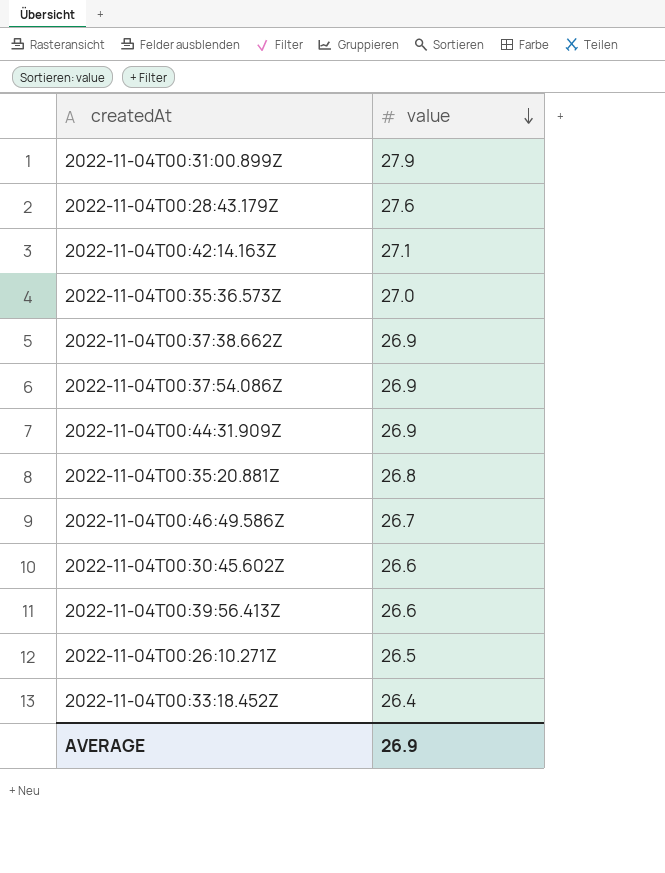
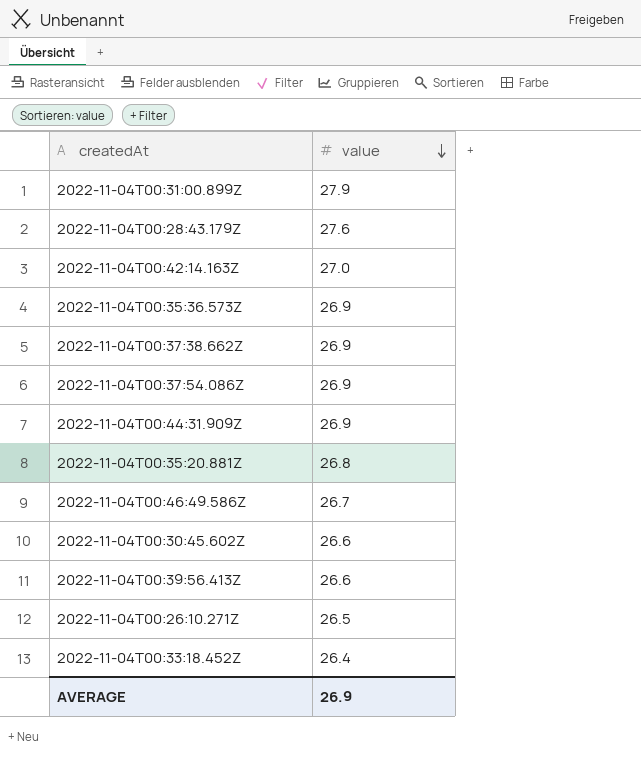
2022-11-04T00:42:14.163Z | value: 27.1 -> 27.0
2022-11-04T00:35:36.573Z | value: 27.0 -> 26.9

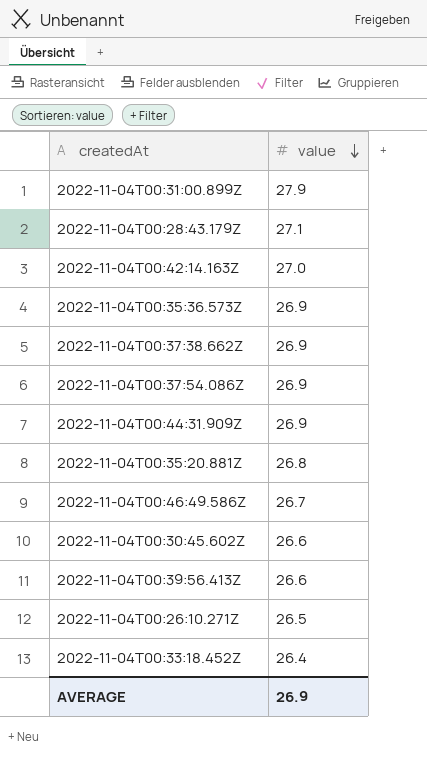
2022-11-04T00:28:43.179Z | value: 27.6 -> 27.1

